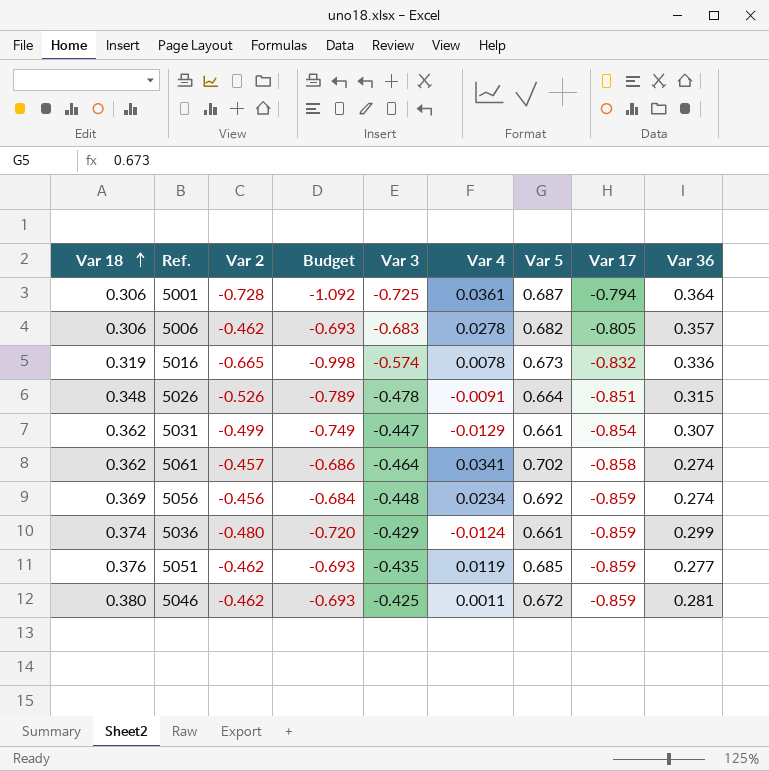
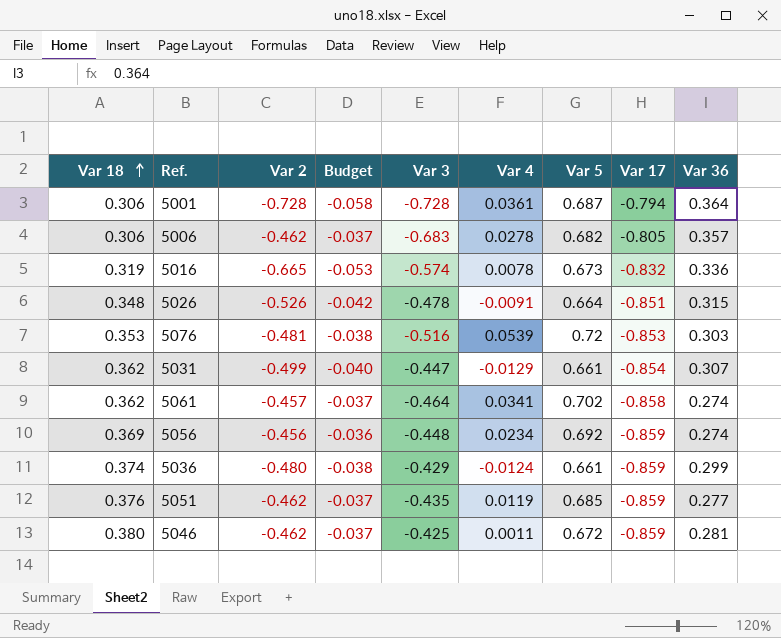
column Budget | formula: [Var 2] * 1.5 -> [Var 2] * 0.08
5001 | Var 3: -0.725 -> -0.728
row 5076: none -> 0.353 | -0.481 | -0.038 | -0.516 | 0.0539 | 0.72 | -0.853 | 0.303

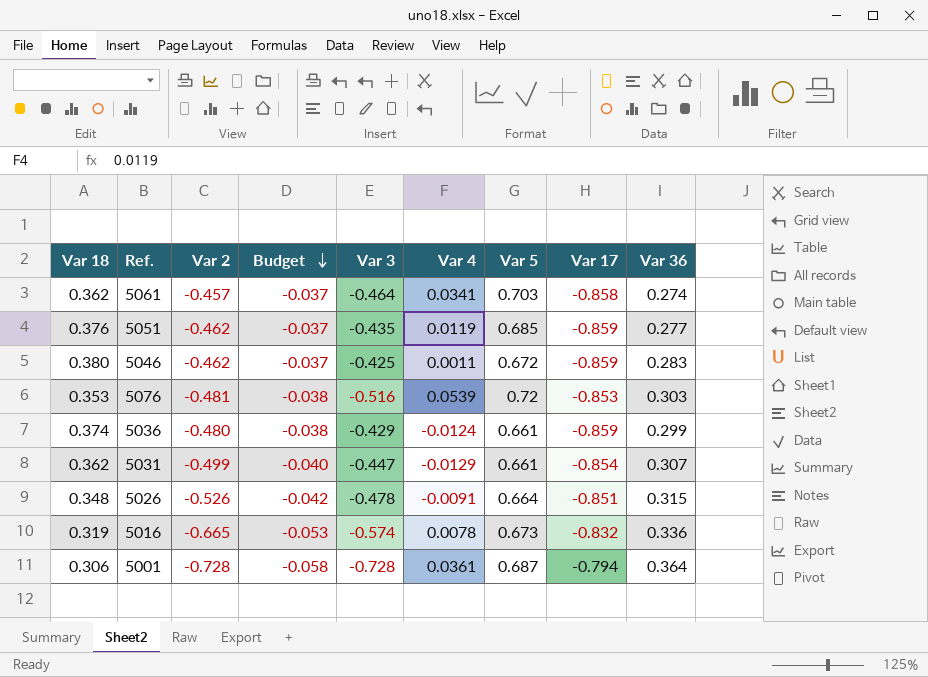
row order: Var 18 ascending -> Budget descending
row 5006: 0.306 | -0.462 | -0.037 | -0.683 | 0.0278 | 0.682 | -0.805 | 0.357 -> none
row 5056: 0.369 | -0.456 | -0.036 | -0.448 | 0.0234 | 0.692 | -0.859 | 0.274 -> none
5061 | Var 5: 0.702 -> 0.703
5046 | Var 36: 0.281 -> 0.283

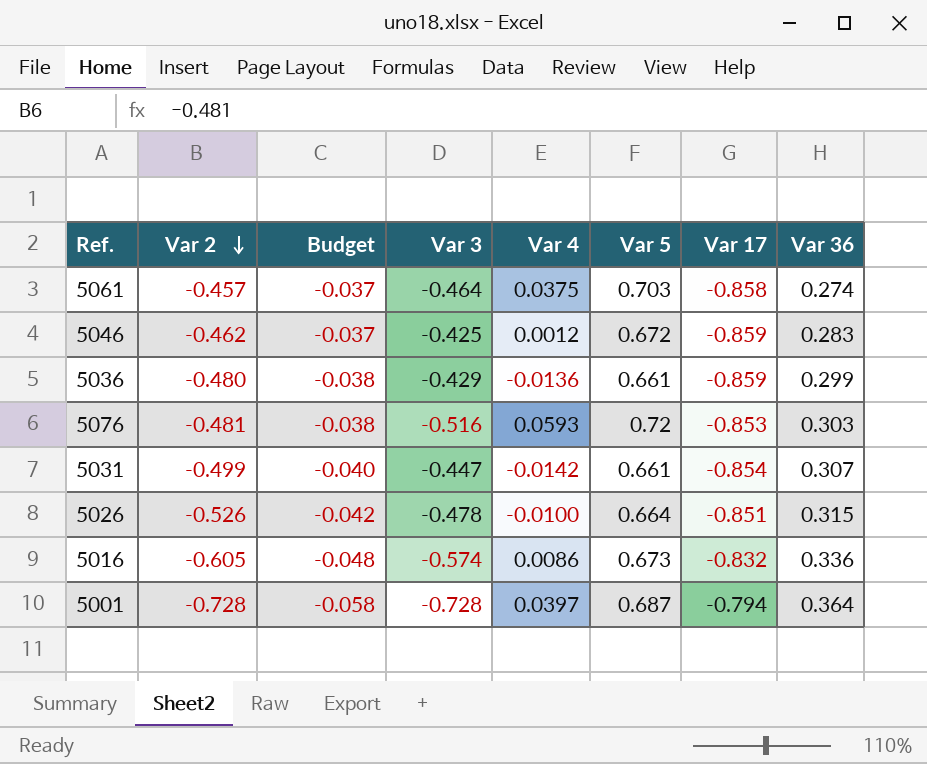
row order: Budget descending -> Var 2 descending
column Var 18 | position: 1 -> none
row 5051: 0.376 | -0.462 | -0.037 | -0.435 | 0.0119 | 0.685 | -0.859 | 0.277 -> none
5061 | Var 4: 0.0341 -> 0.0375
5046 | Var 4: 0.0011 -> 0.0012
5036 | Var 4: -0.0124 -> -0.0136
5076 | Var 4: 0.0539 -> 0.0593
5031 | Var 4: -0.0129 -> -0.0142
5026 | Var 4: -0.0091 -> -0.0100
5016 | Var 2: -0.665 -> -0.605
5016 | Budget: -0.053 -> -0.048
5016 | Var 4: 0.0078 -> 0.0086
5001 | Var 4: 0.0361 -> 0.0397

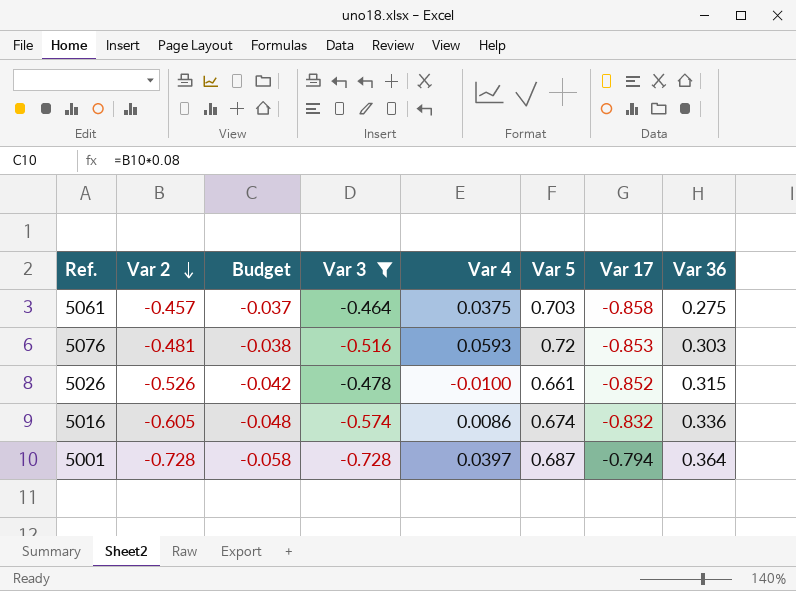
filter: none -> Var 3 <= -0.464
5061 | Var 36: 0.274 -> 0.275
5026 | Var 5: 0.664 -> 0.661
5026 | Var 17: -0.851 -> -0.852
5016 | Var 5: 0.673 -> 0.674

